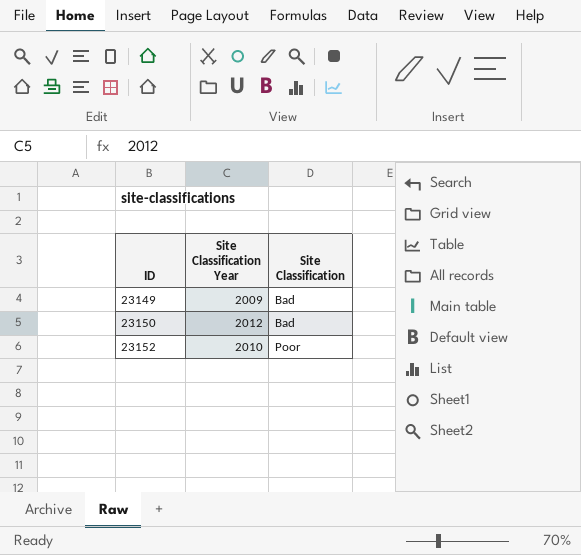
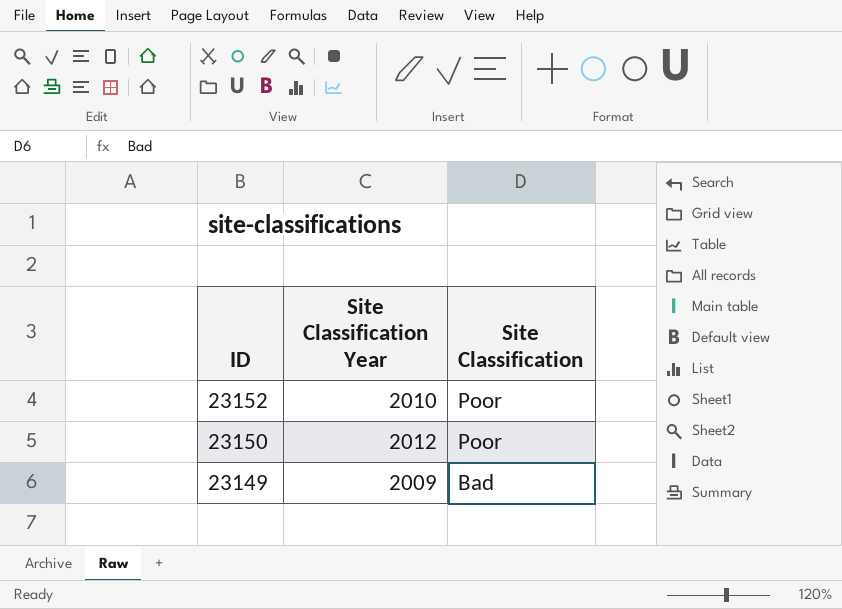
row order: ID ascending -> ID descending
23150 | Site Classification: Bad -> Poor

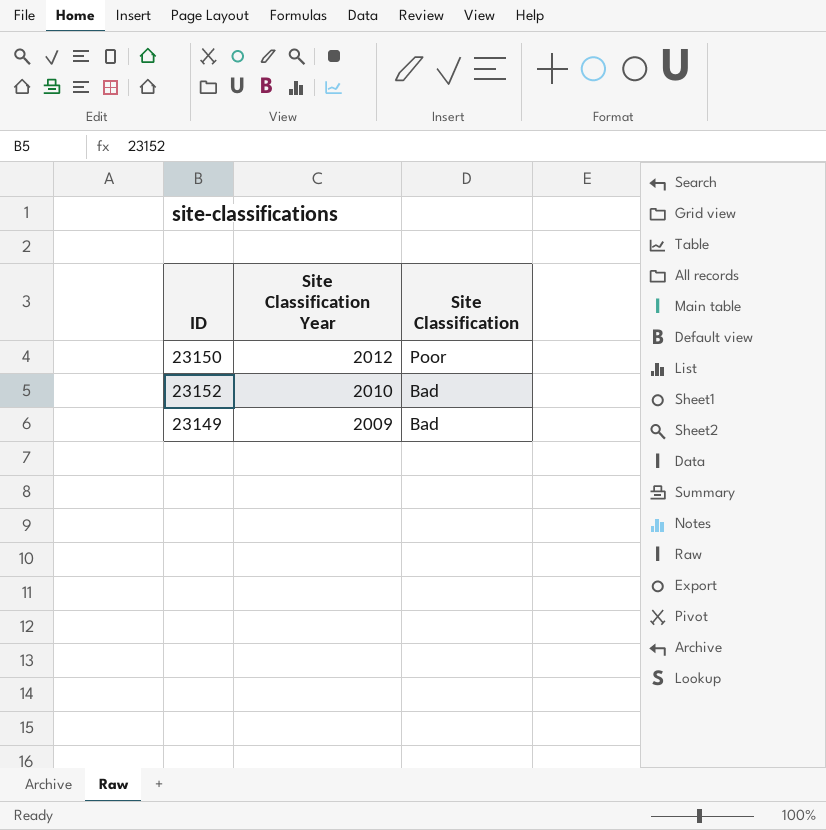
row order: ID descending -> Site Classification Year descending
23152 | Site Classification: Poor -> Bad

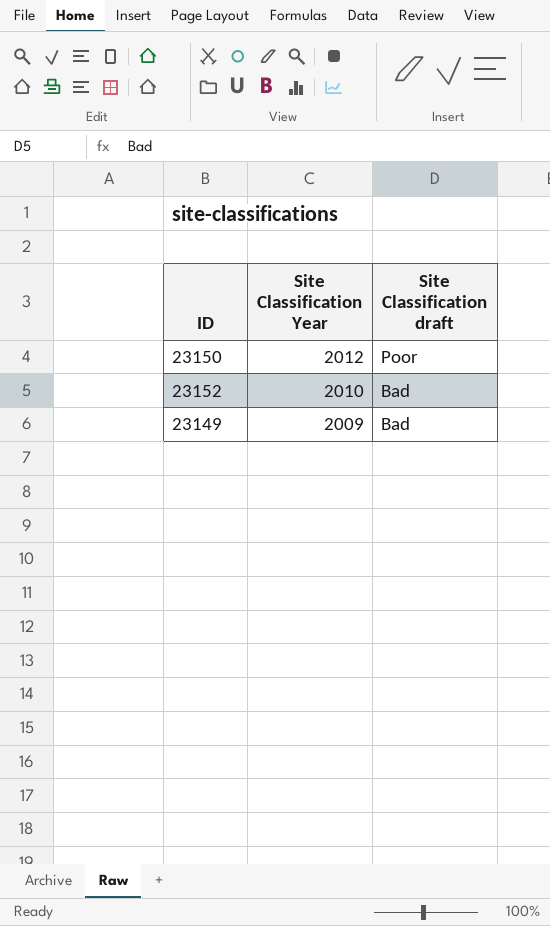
column name: Site Classification -> Site Classification draft

